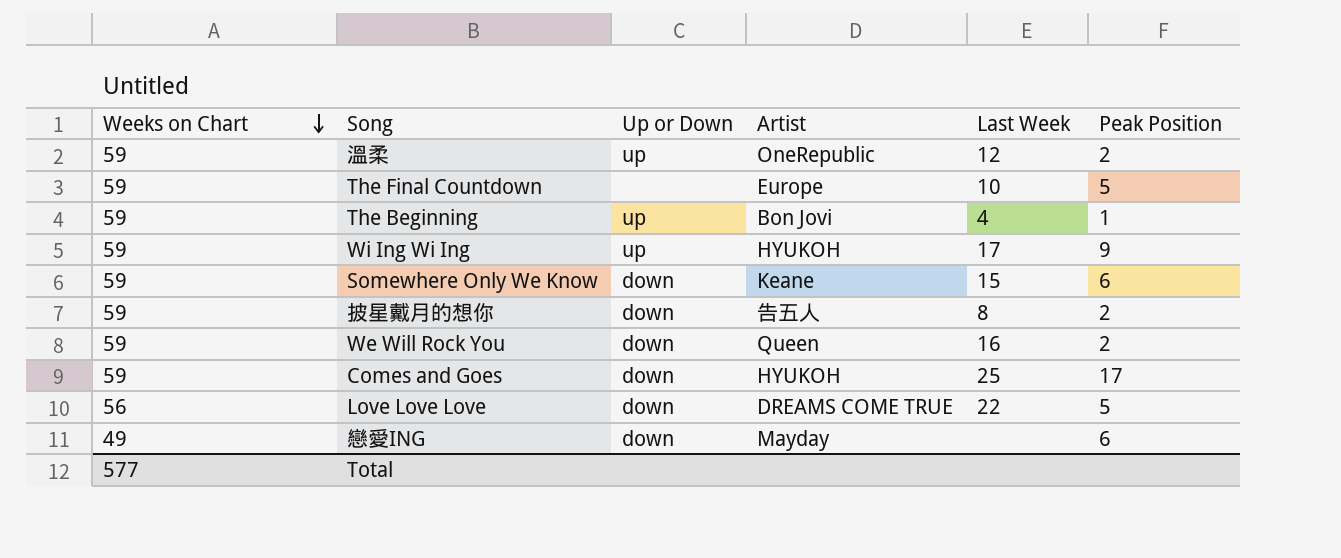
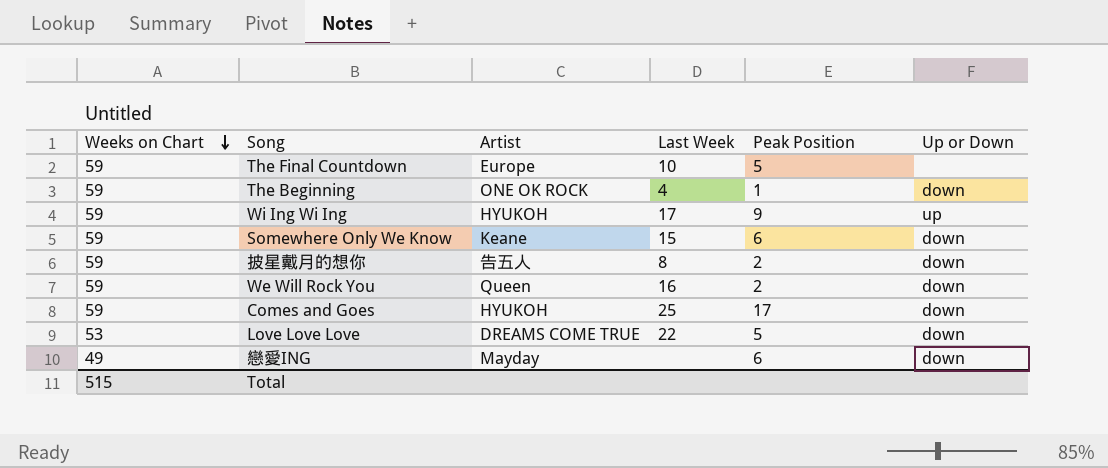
column Up or Down | position: 3 -> 6
row 溫柔: 59 | up | OneRepublic | 12 | 2 -> none
The Beginning | Artist: Bon Jovi -> ONE OK ROCK
The Beginning | Up or Down: up -> down
Love Love Love | Weeks on Chart: 56 -> 53
Total | Weeks on Chart: 577 -> 515

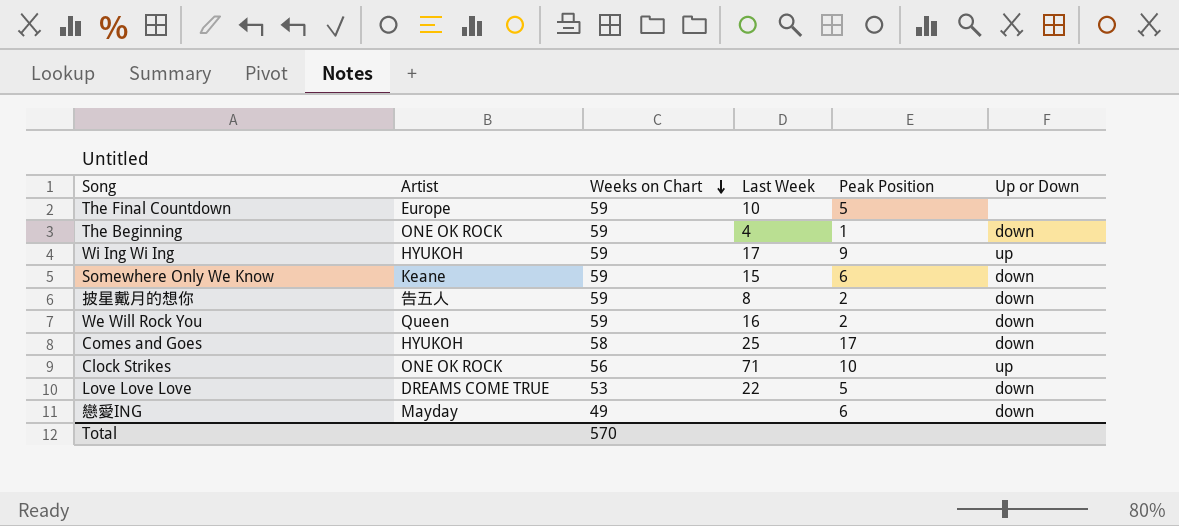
column Weeks on Chart | position: 1 -> 3
Comes and Goes | Weeks on Chart: 59 -> 58
row Clock Strikes: none -> ONE OK ROCK | 56 | 71 | 10 | up
Total | Weeks on Chart: 515 -> 570

